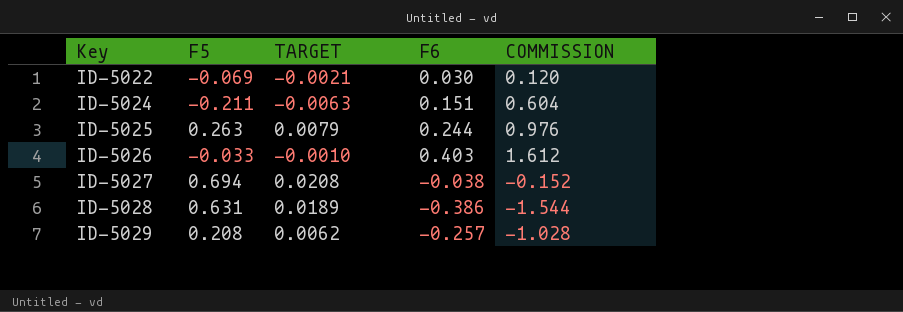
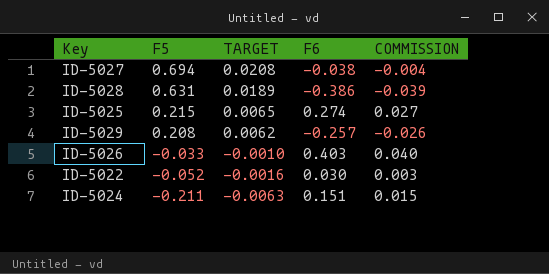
row order: Key ascending -> F5 descending
column COMMISSION | formula: [F6] * 4 -> [F6] * 0.1
ID-5025 | F5: 0.263 -> 0.215
ID-5025 | TARGET: 0.0079 -> 0.0065
ID-5025 | F6: 0.244 -> 0.274
ID-5022 | F5: -0.069 -> -0.052
ID-5022 | TARGET: -0.0021 -> -0.0016

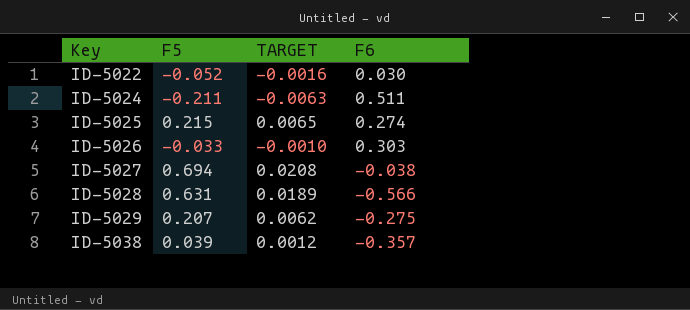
row order: F5 descending -> Key ascending
column COMMISSION | formula: [F6] * 0.1 -> none
ID-5024 | F6: 0.151 -> 0.511
ID-5026 | F6: 0.403 -> 0.303
ID-5028 | F6: -0.386 -> -0.566
ID-5029 | F5: 0.208 -> 0.207
ID-5029 | F6: -0.257 -> -0.275
row ID-5038: none -> 0.039 | 0.0012 | -0.357

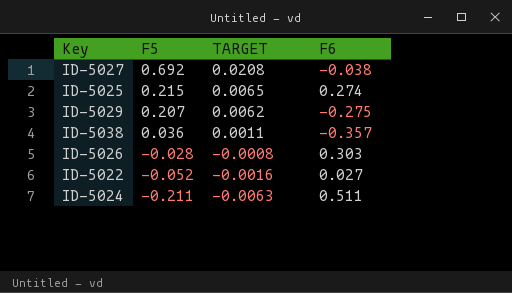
row order: Key ascending -> F5 descending
row ID-5028: 0.631 | 0.0189 | -0.566 -> none
ID-5027 | F5: 0.694 -> 0.692
ID-5038 | F5: 0.039 -> 0.036
ID-5038 | TARGET: 0.0012 -> 0.0011
ID-5026 | F5: -0.033 -> -0.028
ID-5026 | TARGET: -0.0010 -> -0.0008
ID-5022 | F6: 0.030 -> 0.027

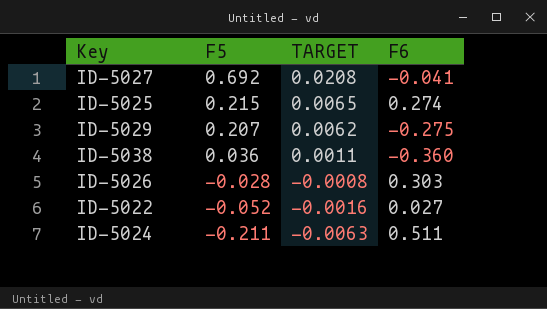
ID-5027 | F6: -0.038 -> -0.041
ID-5038 | F6: -0.357 -> -0.360

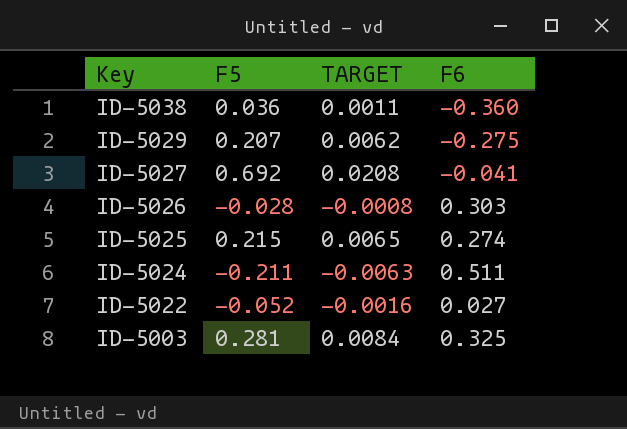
row order: F5 descending -> Key descending
row ID-5003: none -> 0.281 | 0.0084 | 0.325

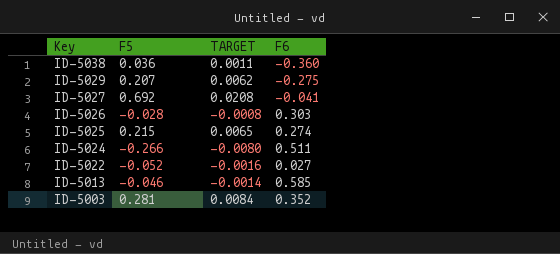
ID-5024 | F5: -0.211 -> -0.266
ID-5024 | TARGET: -0.0063 -> -0.0080
row ID-5013: none -> -0.046 | -0.0014 | 0.585
ID-5003 | F6: 0.325 -> 0.352

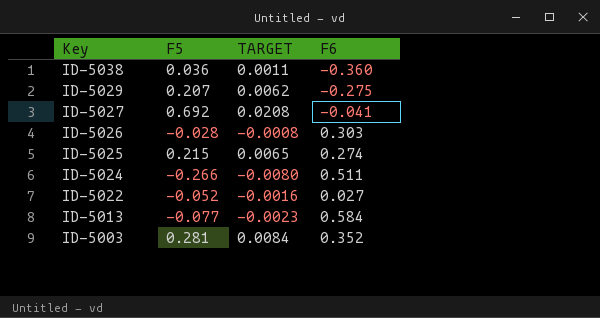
ID-5013 | F5: -0.046 -> -0.077
ID-5013 | TARGET: -0.0014 -> -0.0023
ID-5013 | F6: 0.585 -> 0.584

